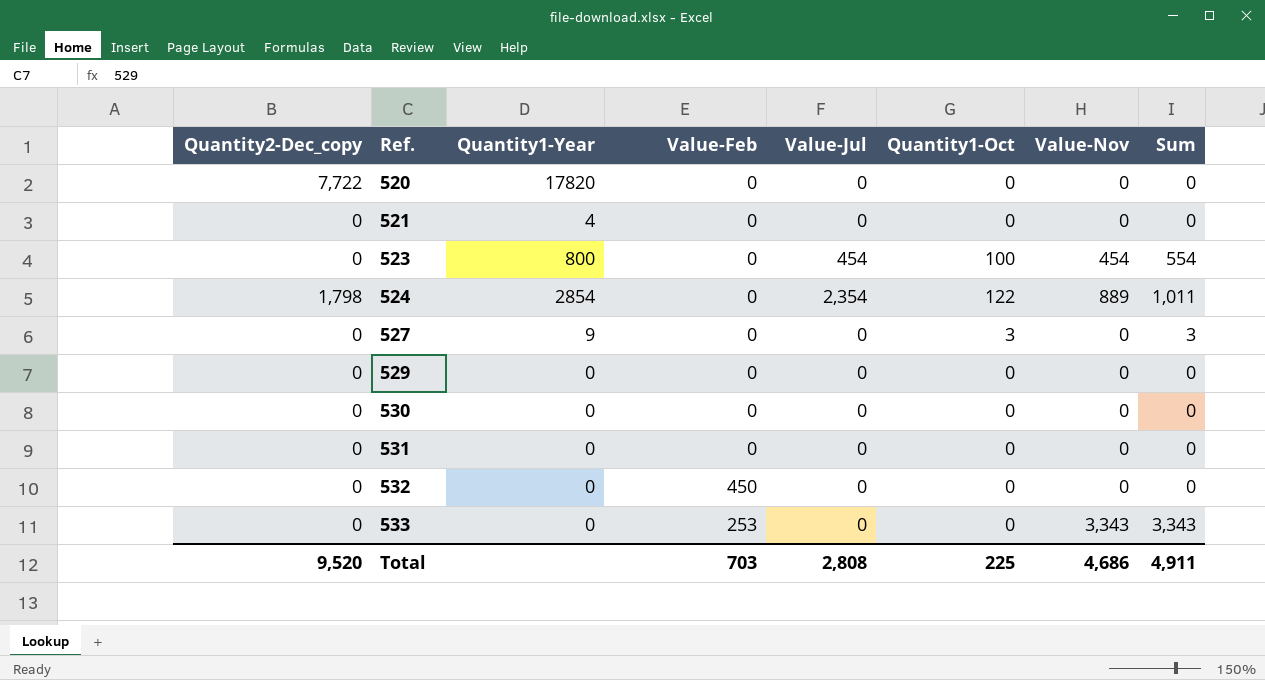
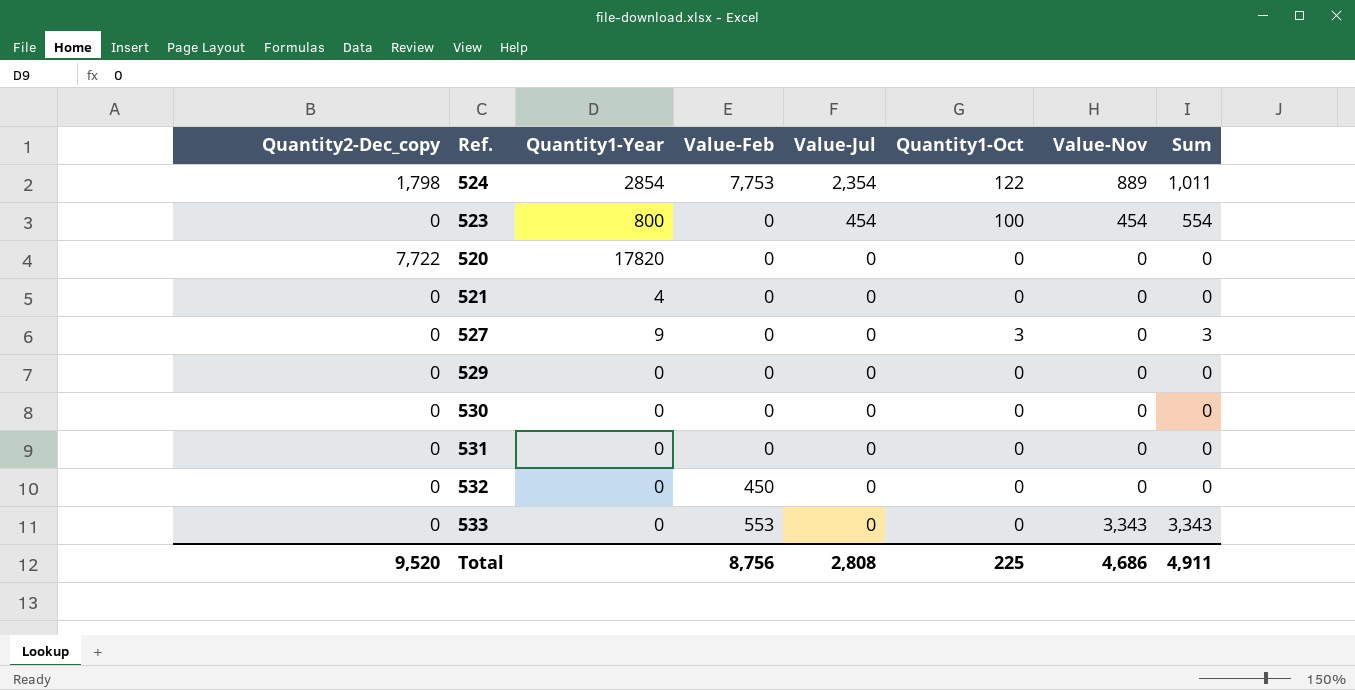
row order: Ref. ascending -> Value-Jul descending
524 | Value-Feb: 0 -> 7,753
533 | Value-Feb: 253 -> 553
Total | Value-Feb: 703 -> 8,756

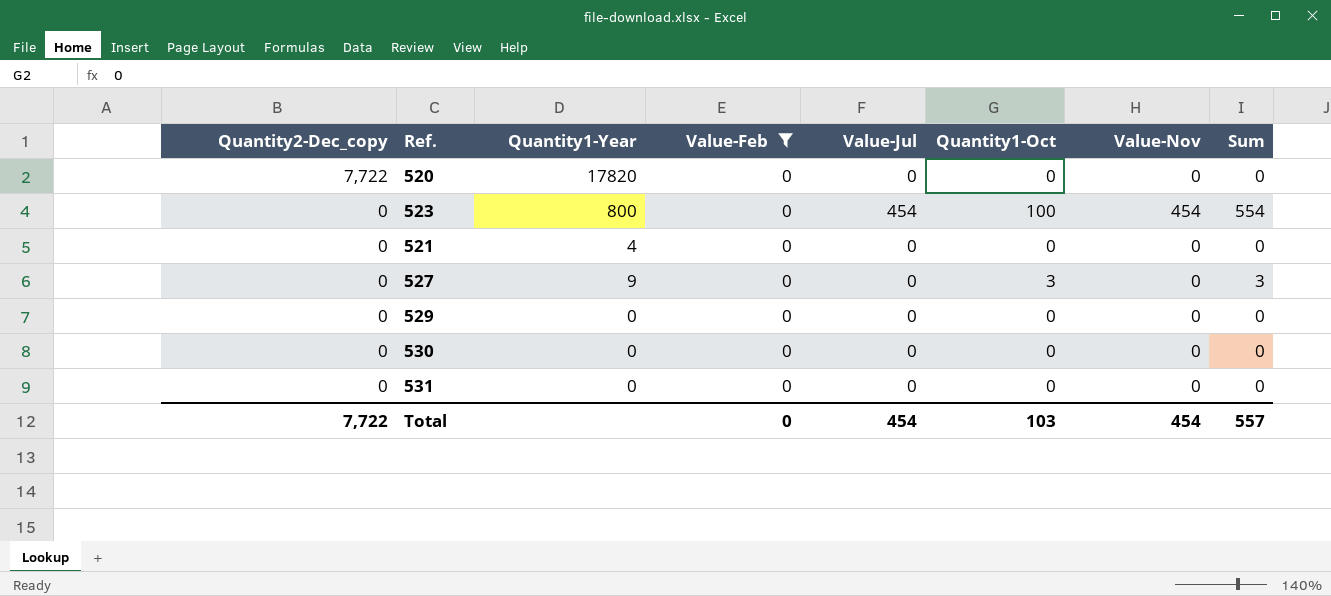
filter: none -> Value-Feb = 0
row order: Value-Jul descending -> Quantity2-Dec_copy descending
Total | Quantity2-Dec_copy: 9,520 -> 7,722
Total | Value-Feb: 8,756 -> 0
Total | Value-Jul: 2,808 -> 454
Total | Quantity1-Oct: 225 -> 103
Total | Value-Nov: 4,686 -> 454
Total | Sum: 4,911 -> 557

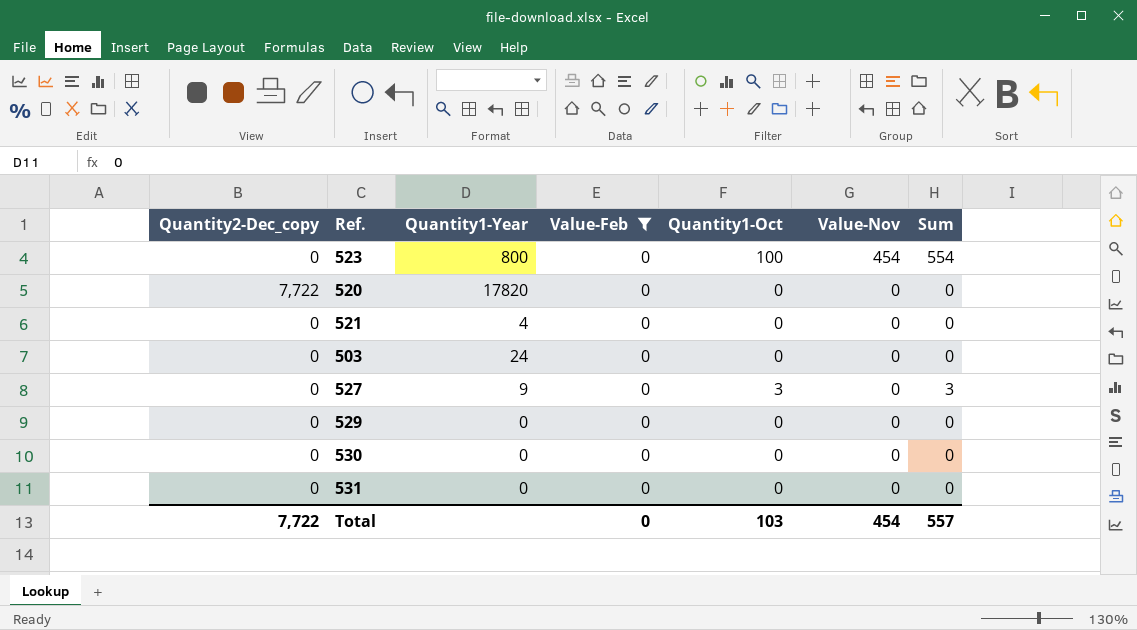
row order: Quantity2-Dec_copy descending -> Value-Nov descending
column Value-Jul | position: 5 -> none
row 503: none -> 0 | 24 | 0 | 0 | 0 | 0

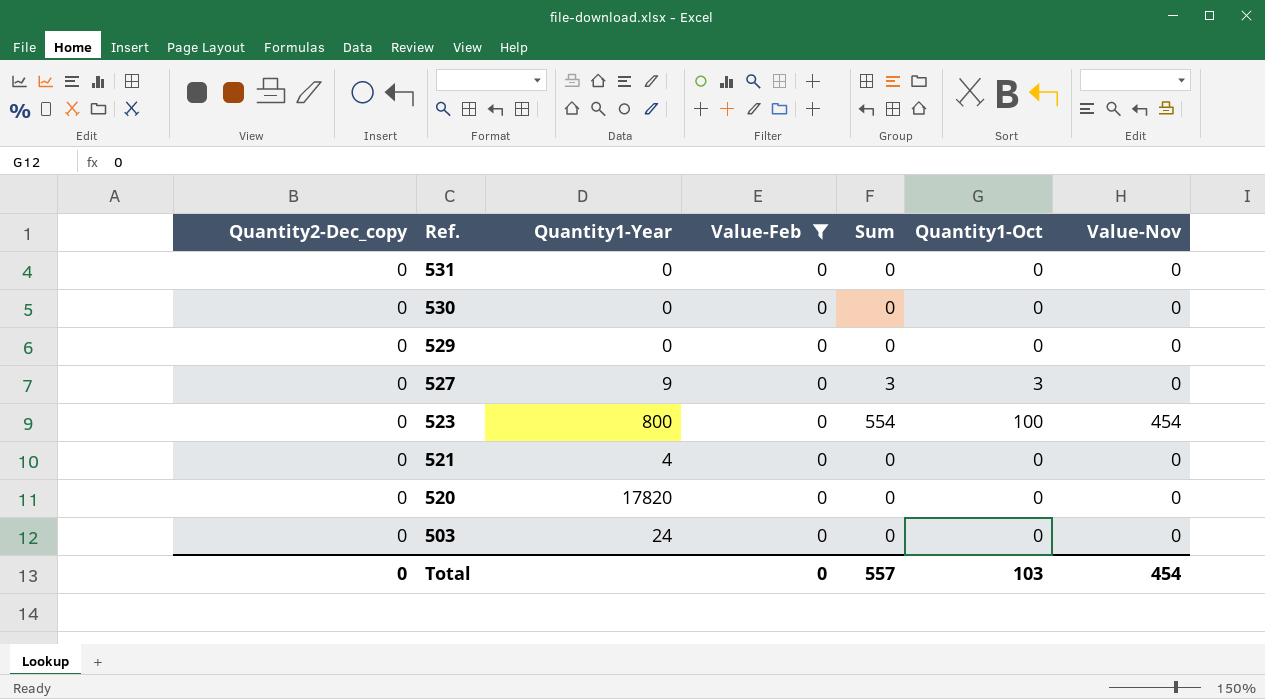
row order: Value-Nov descending -> Ref. descending
column Sum | position: 7 -> 5
520 | Quantity2-Dec_copy: 7,722 -> 0
Total | Quantity2-Dec_copy: 7,722 -> 0

